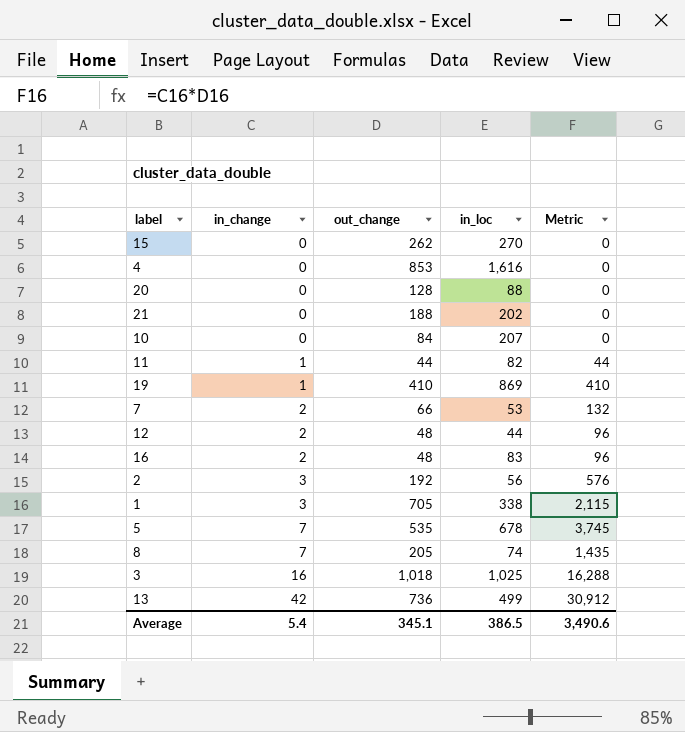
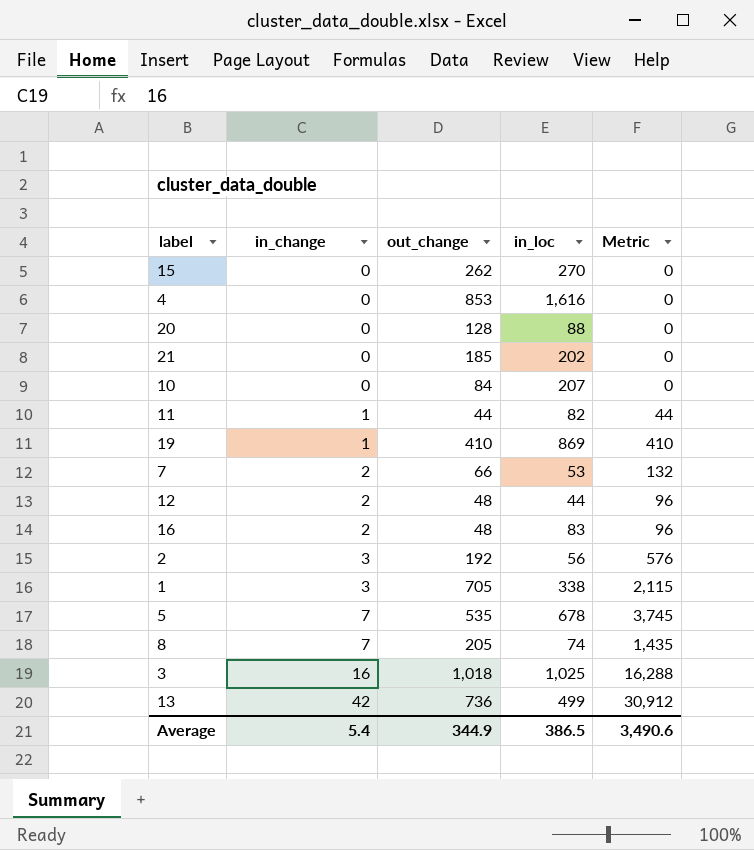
21 | out_change: 188 -> 185
Average | out_change: 345.1 -> 344.9

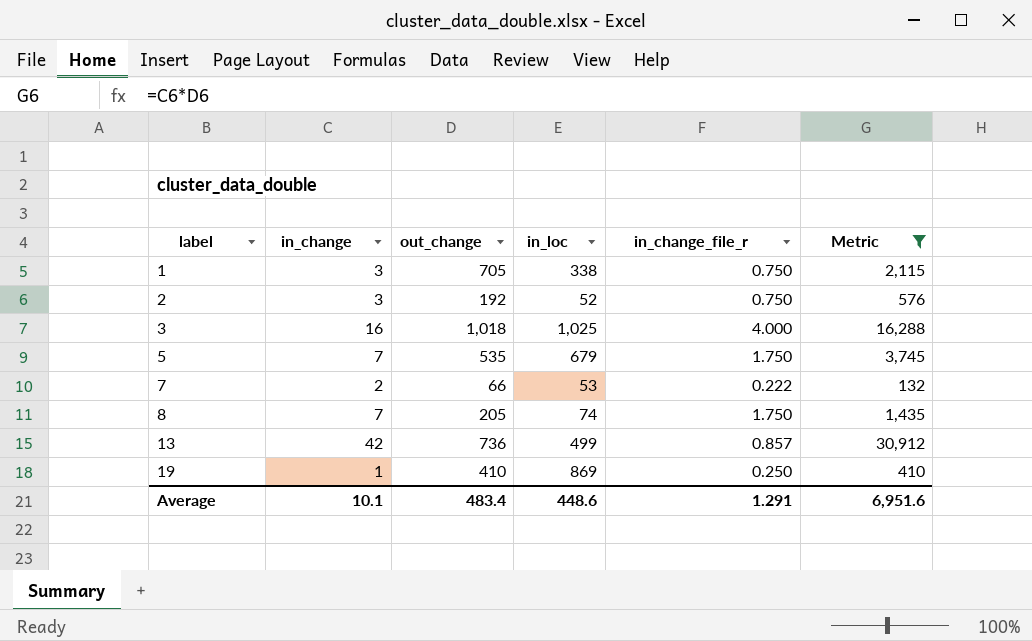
filter: none -> Metric >= 132
row order: in_change ascending -> label ascending
column in_change_file_r | position: none -> 5
2 | in_loc: 56 -> 52
5 | in_loc: 678 -> 679
Average | in_change: 5.4 -> 10.1
Average | out_change: 344.9 -> 483.4
Average | in_loc: 386.5 -> 448.6
Average | Metric: 3,490.6 -> 6,951.6

